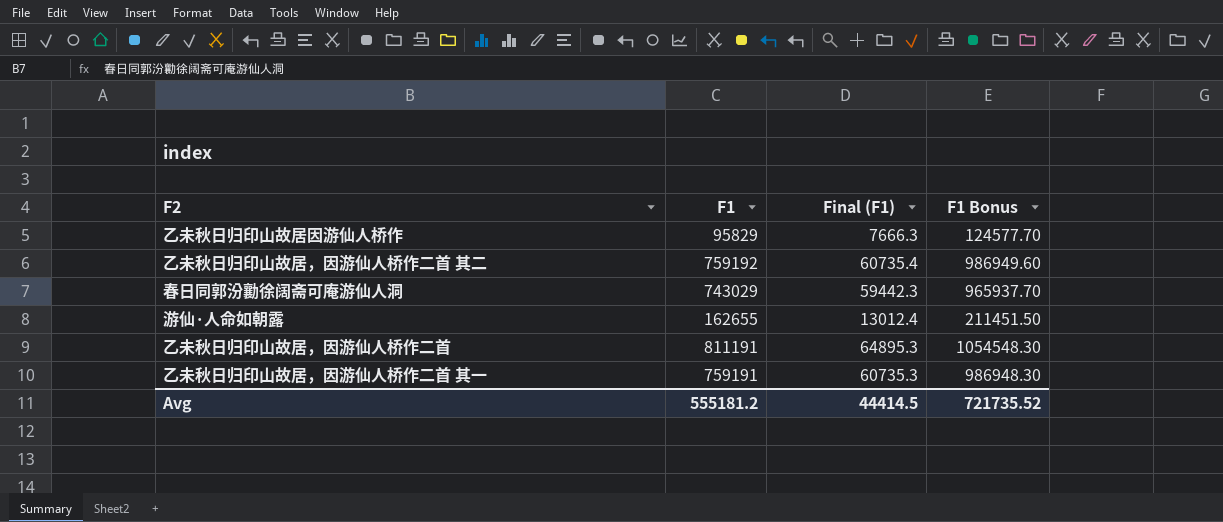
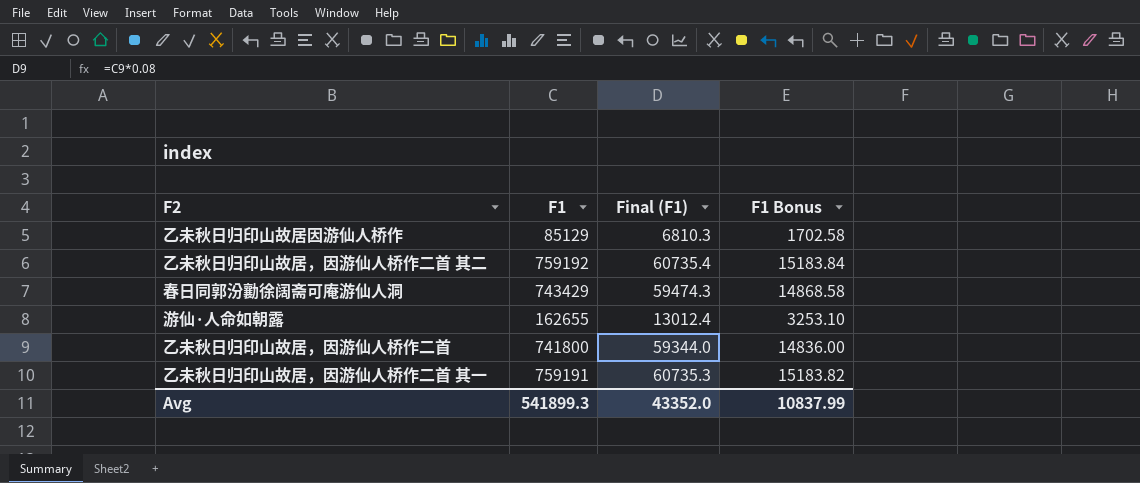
column F1 Bonus | formula: [F1] * 1.3 -> [F1] * 0.02
乙未秋日归印山故居因游仙人桥作 | F1: 95829 -> 85129
乙未秋日归印山故居因游仙人桥作 | Final (F1): 7666.3 -> 6810.3
春日同郭汾勷徐阔斋可庵游仙人洞 | F1: 743029 -> 743429
春日同郭汾勷徐阔斋可庵游仙人洞 | Final (F1): 59442.3 -> 59474.3
乙未秋日归印山故居，因游仙人桥作二首 | F1: 811191 -> 741800
乙未秋日归印山故居，因游仙人桥作二首 | Final (F1): 64895.3 -> 59344.0
Avg | F1: 555181.2 -> 541899.3
Avg | Final (F1): 44414.5 -> 43352.0
Avg | F1 Bonus: 721735.52 -> 10837.99

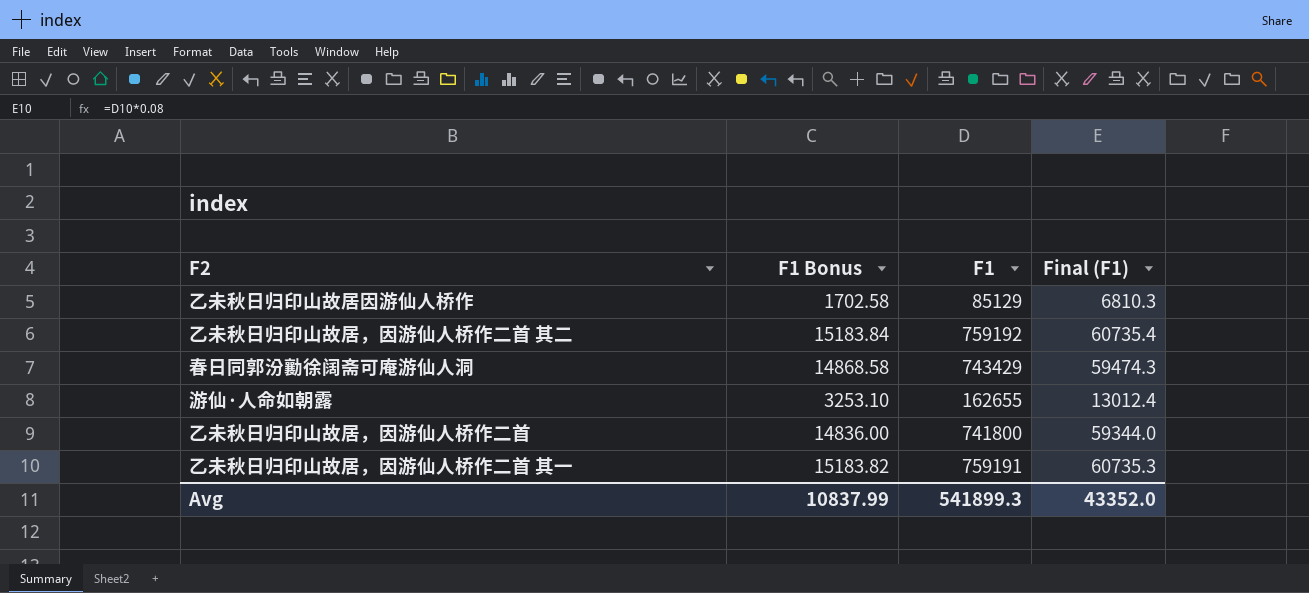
column F1 Bonus | position: 4 -> 2

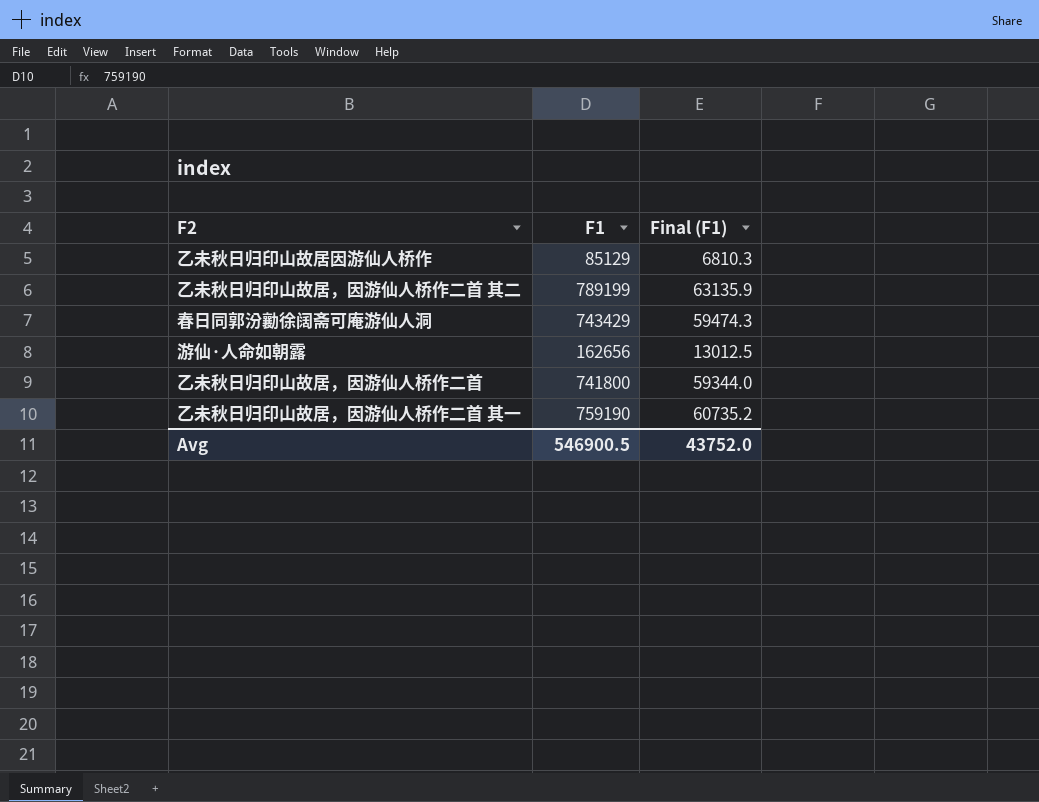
column F1 Bonus | formula: [F1] * 0.02 -> none
乙未秋日归印山故居，因游仙人桥作二首 其二 | F1: 759192 -> 789199
乙未秋日归印山故居，因游仙人桥作二首 其二 | Final (F1): 60735.4 -> 63135.9
游仙·人命如朝露 | F1: 162655 -> 162656
游仙·人命如朝露 | Final (F1): 13012.4 -> 13012.5
乙未秋日归印山故居，因游仙人桥作二首 其一 | F1: 759191 -> 759190
乙未秋日归印山故居，因游仙人桥作二首 其一 | Final (F1): 60735.3 -> 60735.2
Avg | F1: 541899.3 -> 546900.5
Avg | Final (F1): 43352.0 -> 43752.0

